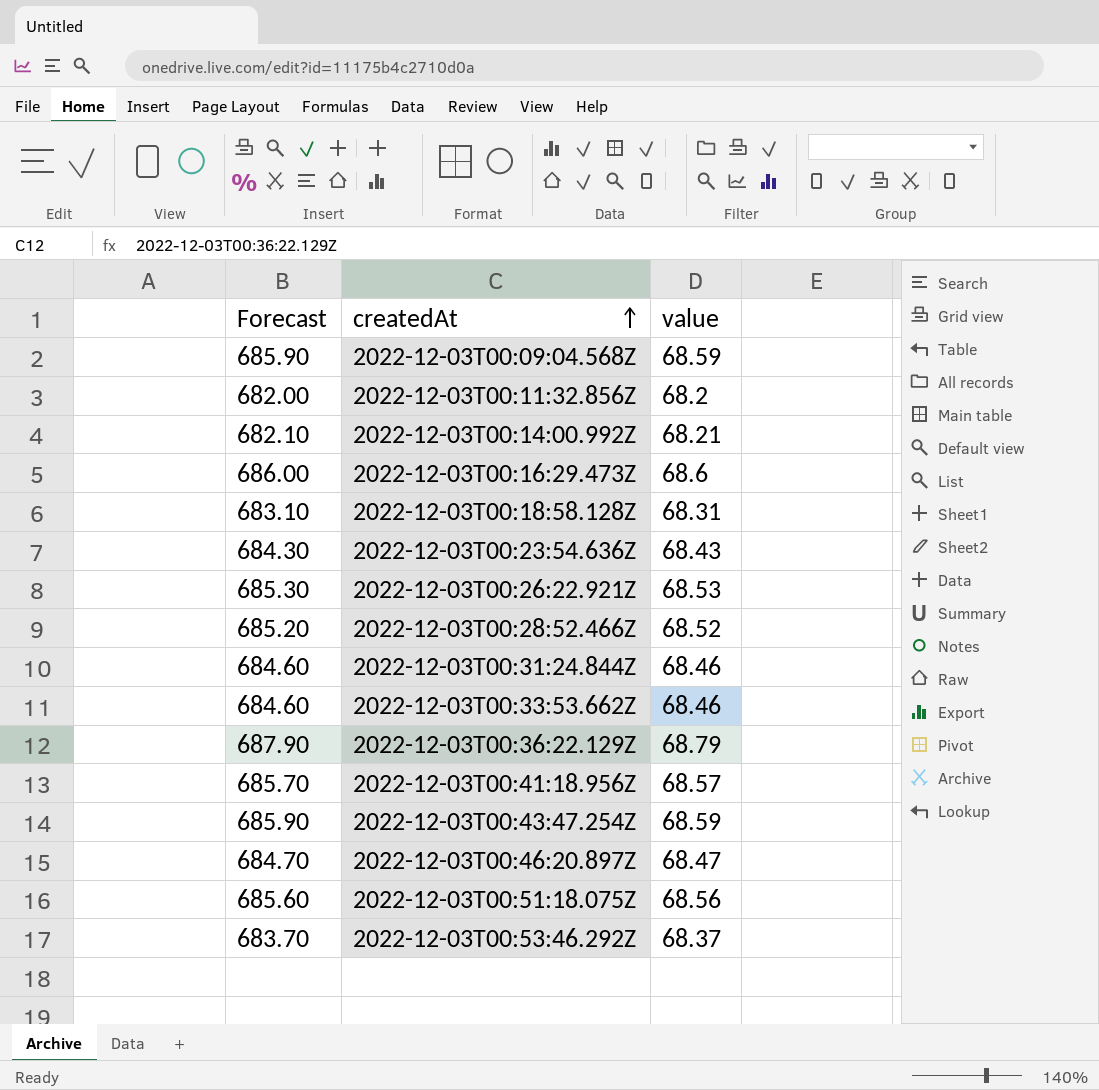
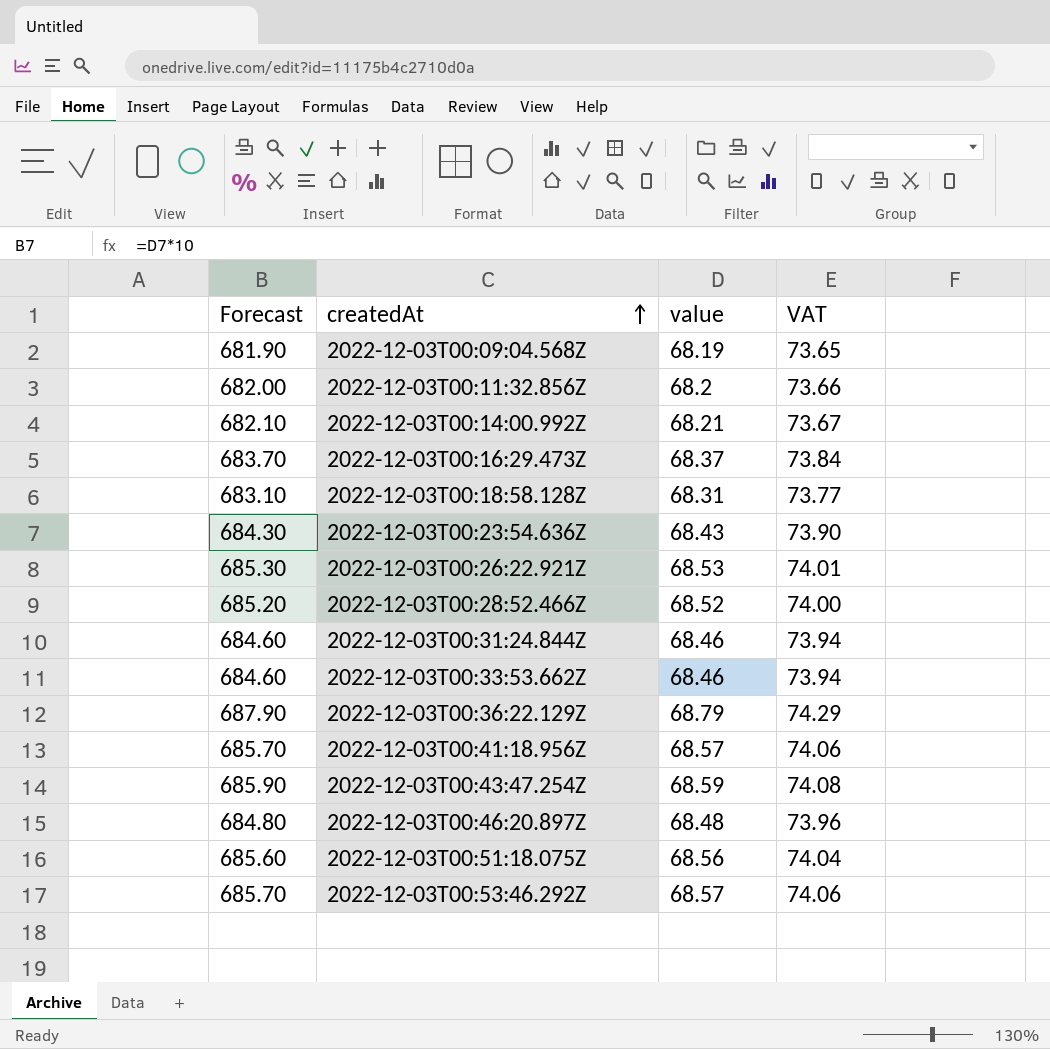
column VAT | formula: none -> [value] * 1.08
2022-12-03T00:09:04.568Z | Forecast: 685.90 -> 681.90
2022-12-03T00:09:04.568Z | value: 68.59 -> 68.19
2022-12-03T00:16:29.473Z | Forecast: 686.00 -> 683.70
2022-12-03T00:16:29.473Z | value: 68.6 -> 68.37
2022-12-03T00:46:20.897Z | Forecast: 684.70 -> 684.80
2022-12-03T00:46:20.897Z | value: 68.47 -> 68.48
2022-12-03T00:53:46.292Z | Forecast: 683.70 -> 685.70
2022-12-03T00:53:46.292Z | value: 68.37 -> 68.57

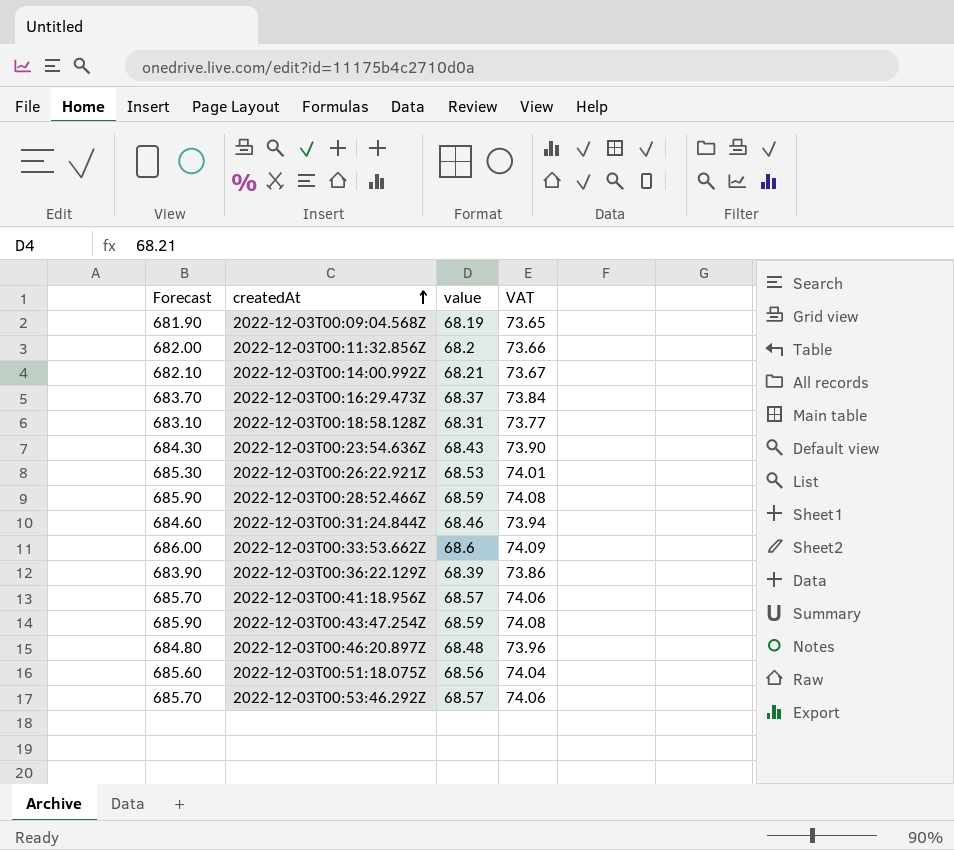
2022-12-03T00:28:52.466Z | Forecast: 685.20 -> 685.90
2022-12-03T00:28:52.466Z | value: 68.52 -> 68.59
2022-12-03T00:28:52.466Z | VAT: 74.00 -> 74.08
2022-12-03T00:33:53.662Z | Forecast: 684.60 -> 686.00
2022-12-03T00:33:53.662Z | value: 68.46 -> 68.6
2022-12-03T00:33:53.662Z | VAT: 73.94 -> 74.09
2022-12-03T00:36:22.129Z | Forecast: 687.90 -> 683.90
2022-12-03T00:36:22.129Z | value: 68.79 -> 68.39
2022-12-03T00:36:22.129Z | VAT: 74.29 -> 73.86

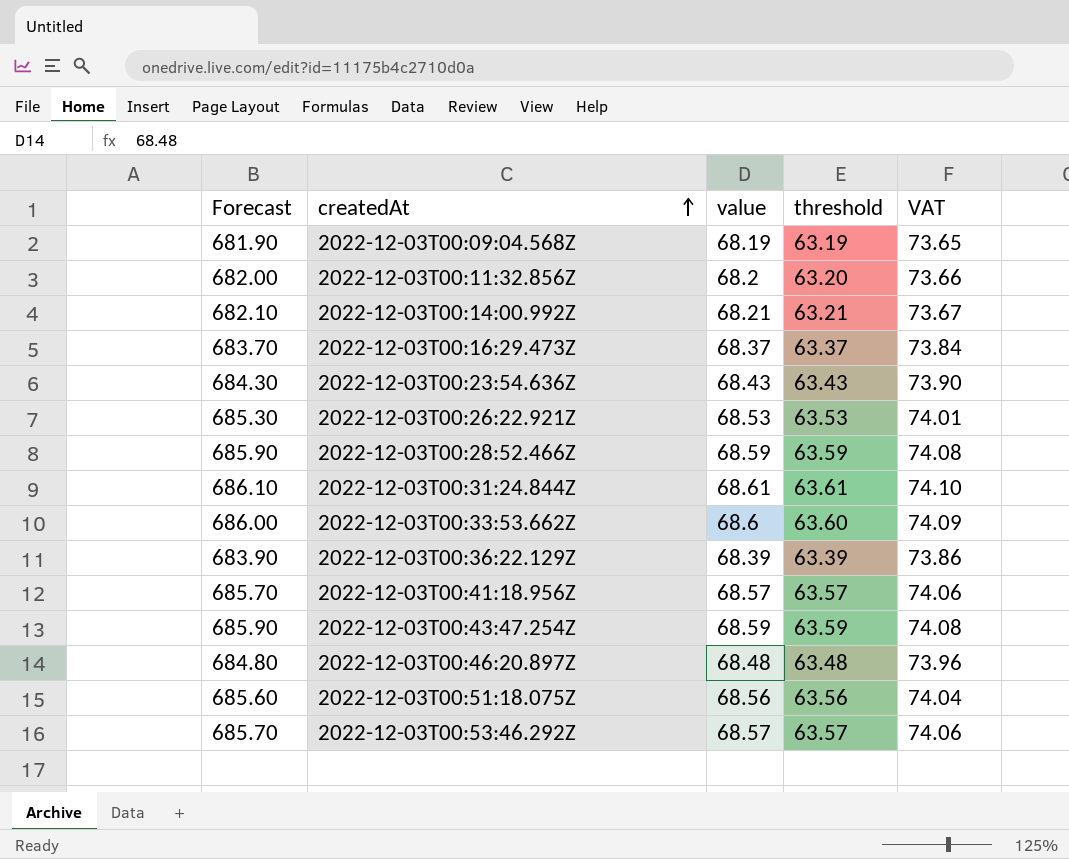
column threshold | formula: none -> [value] - 5
row 2022-12-03T00:18:58.128Z: 683.10 | 68.31 | 73.77 -> none
2022-12-03T00:31:24.844Z | Forecast: 684.60 -> 686.10
2022-12-03T00:31:24.844Z | value: 68.46 -> 68.61
2022-12-03T00:31:24.844Z | VAT: 73.94 -> 74.10

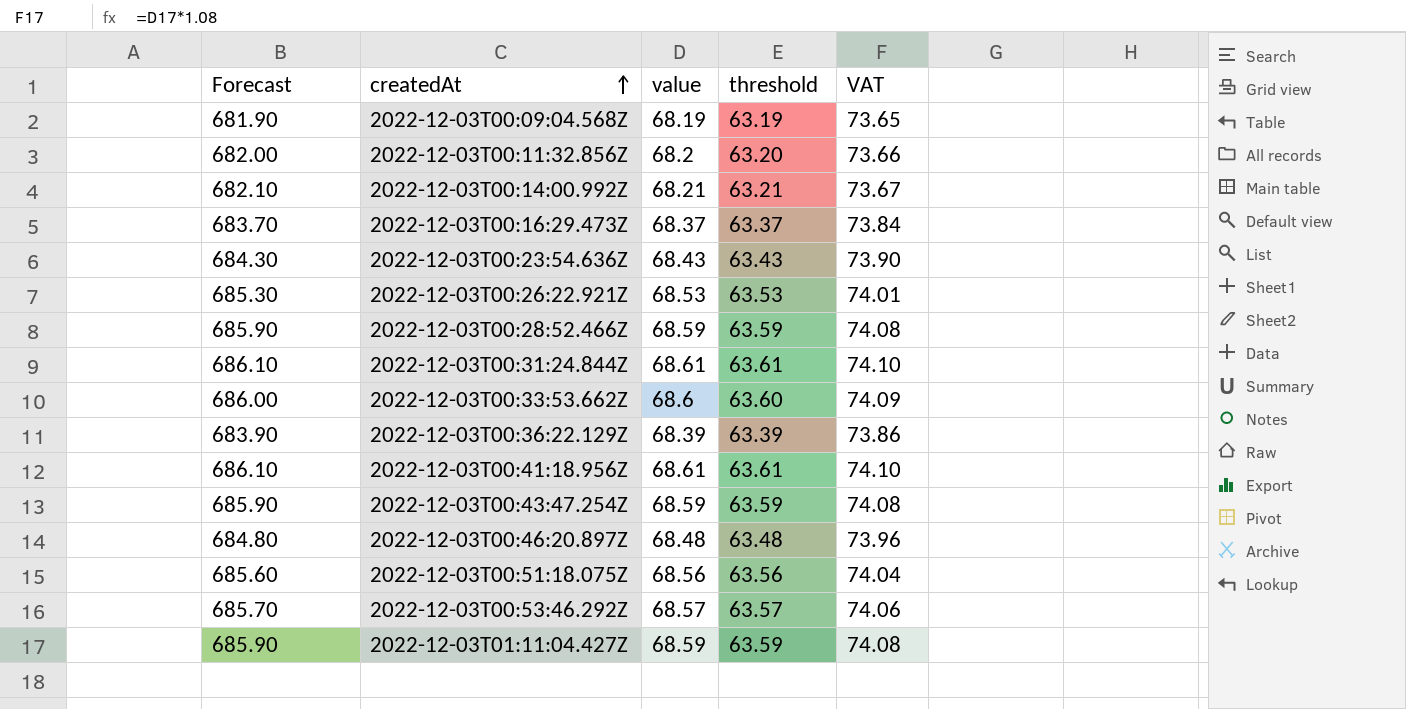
2022-12-03T00:41:18.956Z | Forecast: 685.70 -> 686.10
2022-12-03T00:41:18.956Z | value: 68.57 -> 68.61
2022-12-03T00:41:18.956Z | threshold: 63.57 -> 63.61
2022-12-03T00:41:18.956Z | VAT: 74.06 -> 74.10
row 2022-12-03T01:11:04.427Z: none -> 685.90 | 68.59 | 63.59 | 74.08

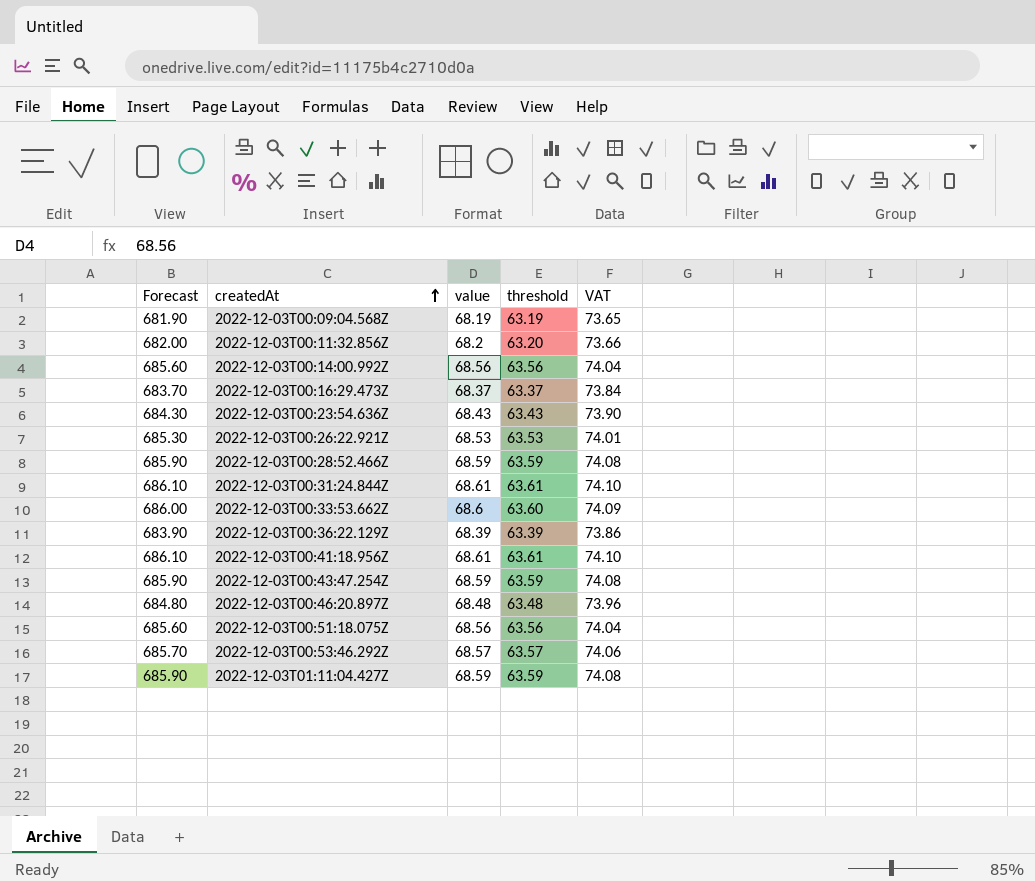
2022-12-03T00:14:00.992Z | Forecast: 682.10 -> 685.60
2022-12-03T00:14:00.992Z | value: 68.21 -> 68.56
2022-12-03T00:14:00.992Z | threshold: 63.21 -> 63.56
2022-12-03T00:14:00.992Z | VAT: 73.67 -> 74.04

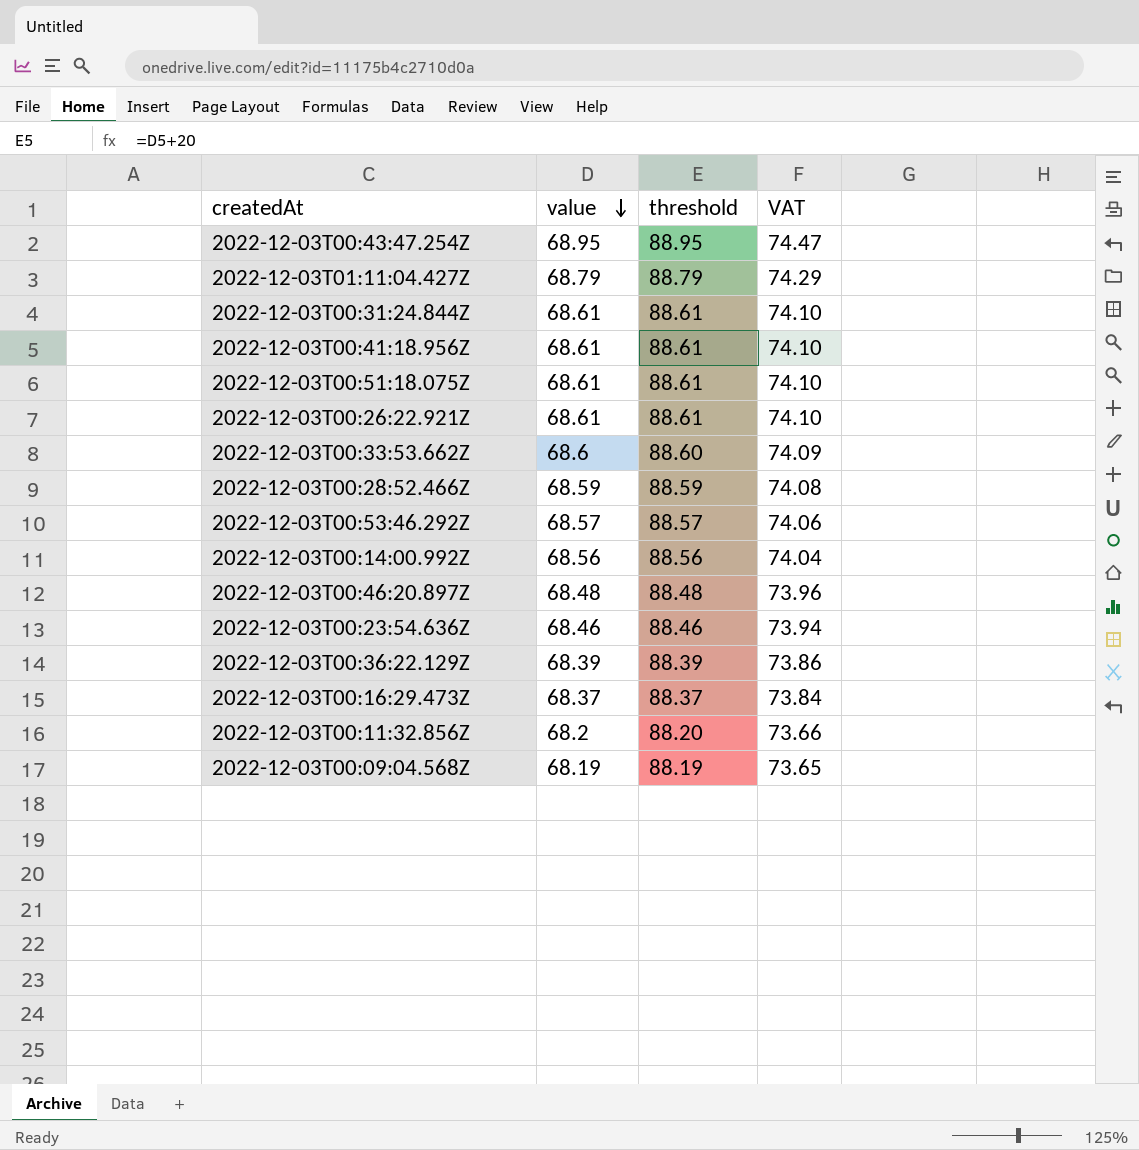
row order: createdAt ascending -> value descending
column Forecast | formula: [value] * 10 -> none
column threshold | formula: [value] - 5 -> [value] + 20
2022-12-03T00:43:47.254Z | value: 68.59 -> 68.95
2022-12-03T00:43:47.254Z | VAT: 74.08 -> 74.47
2022-12-03T01:11:04.427Z | value: 68.59 -> 68.79
2022-12-03T01:11:04.427Z | VAT: 74.08 -> 74.29
2022-12-03T00:51:18.075Z | value: 68.56 -> 68.61
2022-12-03T00:51:18.075Z | VAT: 74.04 -> 74.10
2022-12-03T00:26:22.921Z | value: 68.53 -> 68.61
2022-12-03T00:26:22.921Z | VAT: 74.01 -> 74.10
2022-12-03T00:23:54.636Z | value: 68.43 -> 68.46
2022-12-03T00:23:54.636Z | VAT: 73.90 -> 73.94

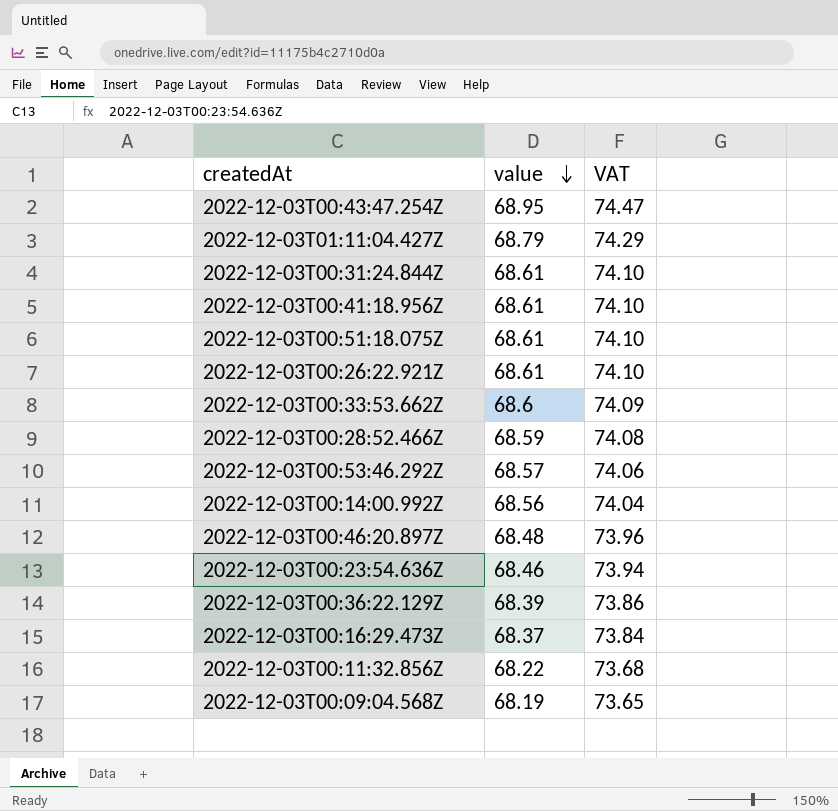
column threshold | formula: [value] + 20 -> none
2022-12-03T00:11:32.856Z | value: 68.2 -> 68.22
2022-12-03T00:11:32.856Z | VAT: 73.66 -> 73.68

